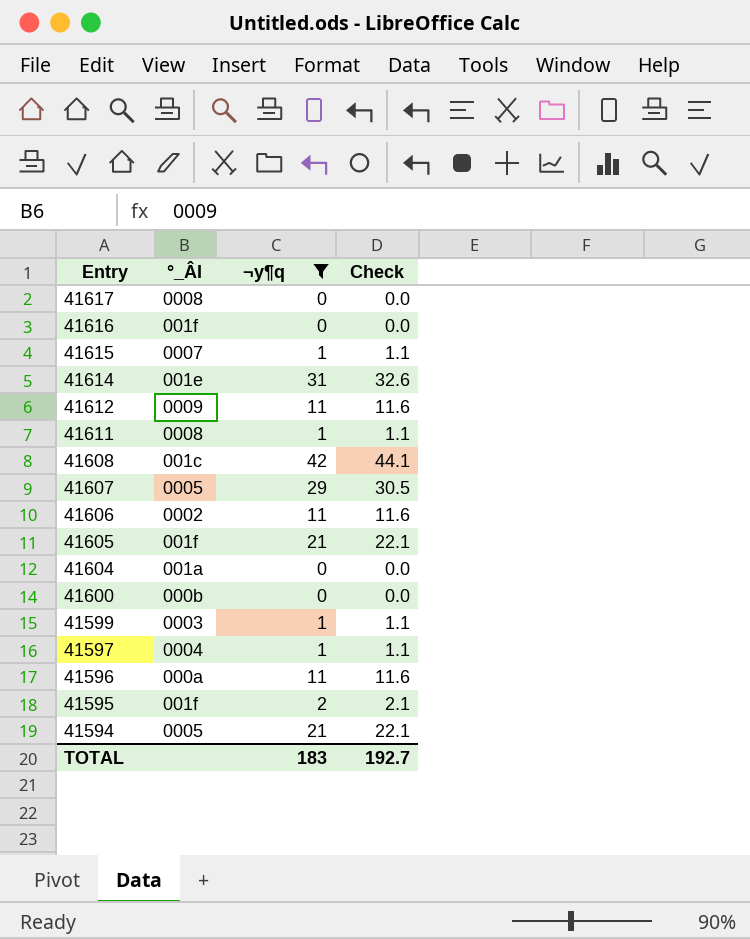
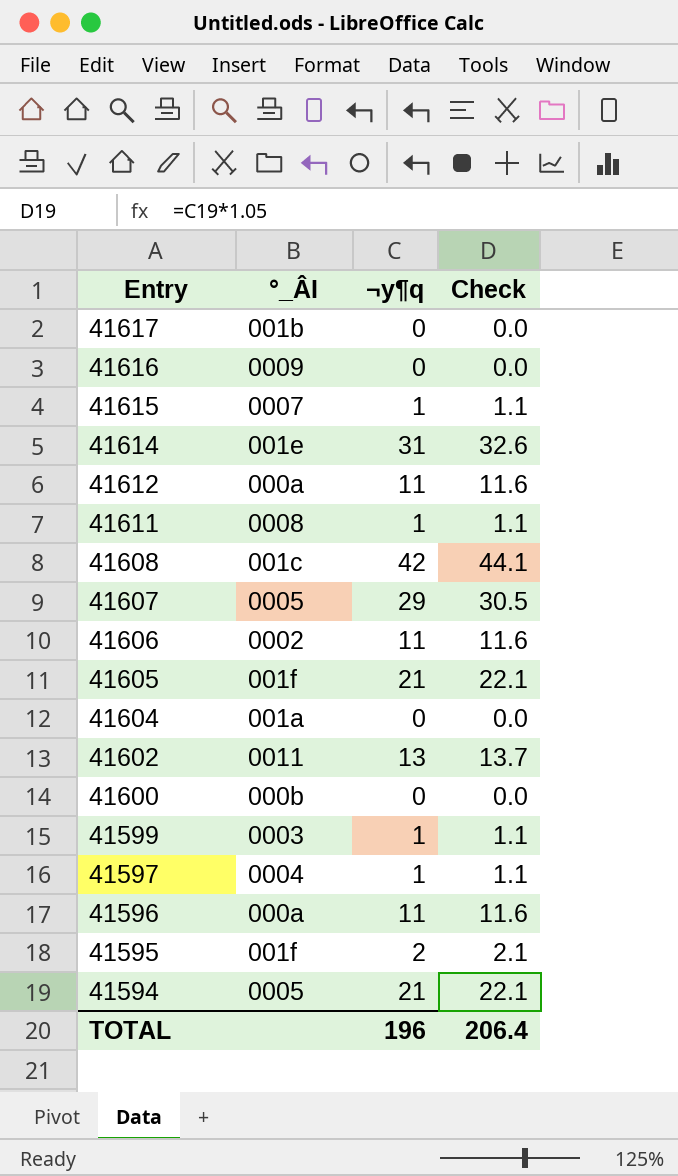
filter: ¬y¶q != 13 -> none
41617 | °_ÂI: 0008 -> 001b
41616 | °_ÂI: 001f -> 0009
41612 | °_ÂI: 0009 -> 000a
TOTAL | ¬y¶q: 183 -> 196
TOTAL | Check: 192.7 -> 206.4

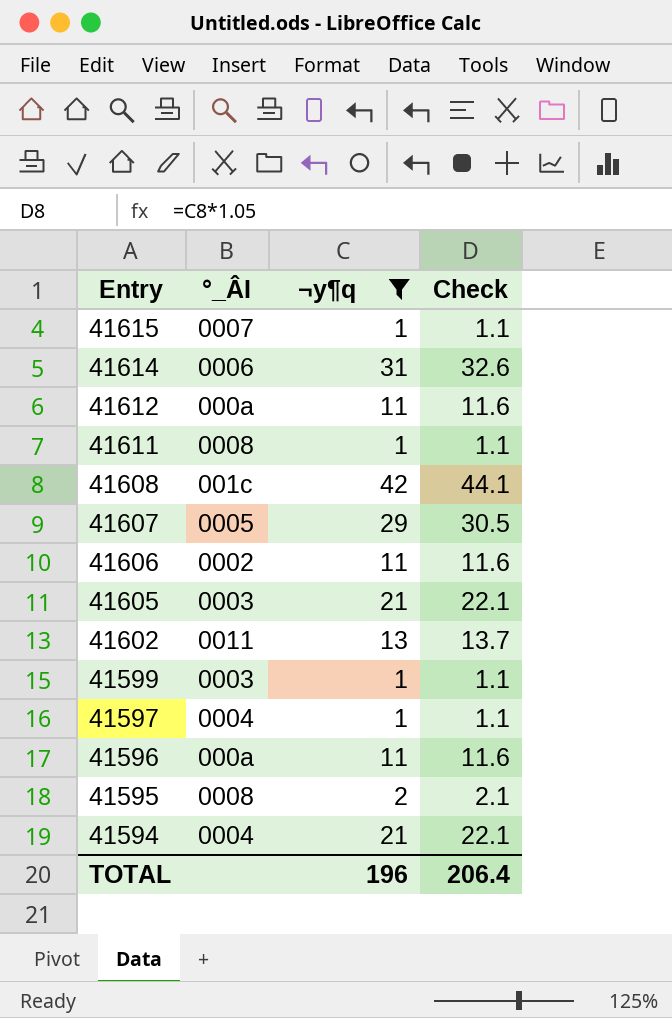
filter: none -> ¬y¶q != 0
41614 | °_ÂI: 001e -> 0006
41605 | °_ÂI: 001f -> 0003
41595 | °_ÂI: 001f -> 0008
41594 | °_ÂI: 0005 -> 0004

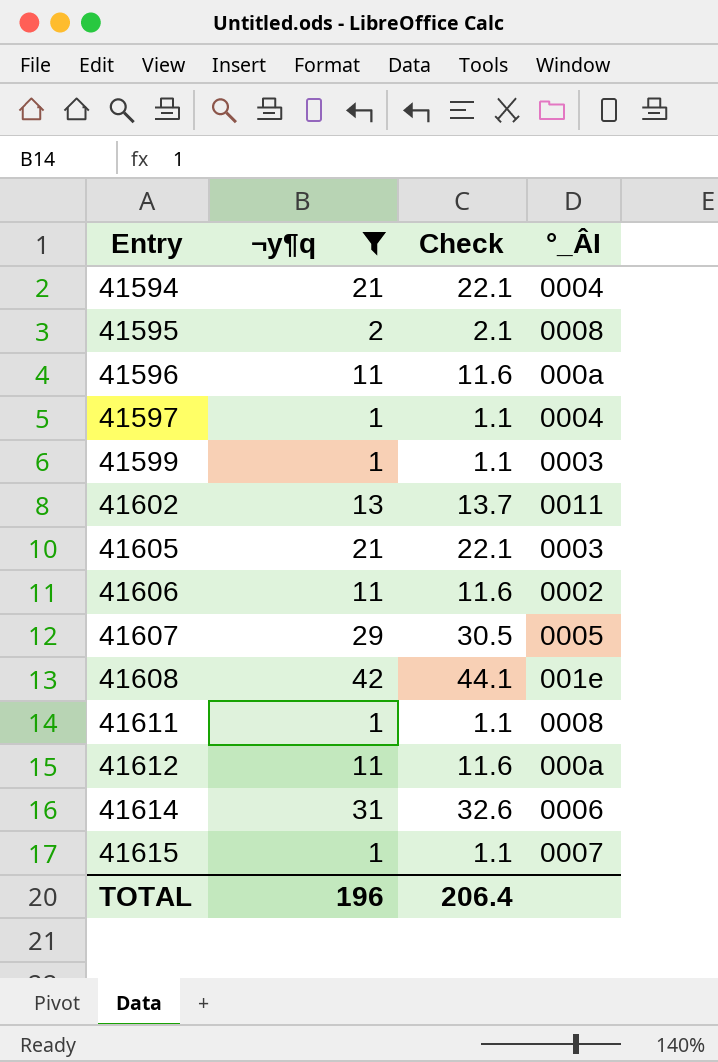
row order: Entry descending -> Entry ascending
column °_ÂI | position: 2 -> 4
41608 | °_ÂI: 001c -> 001e

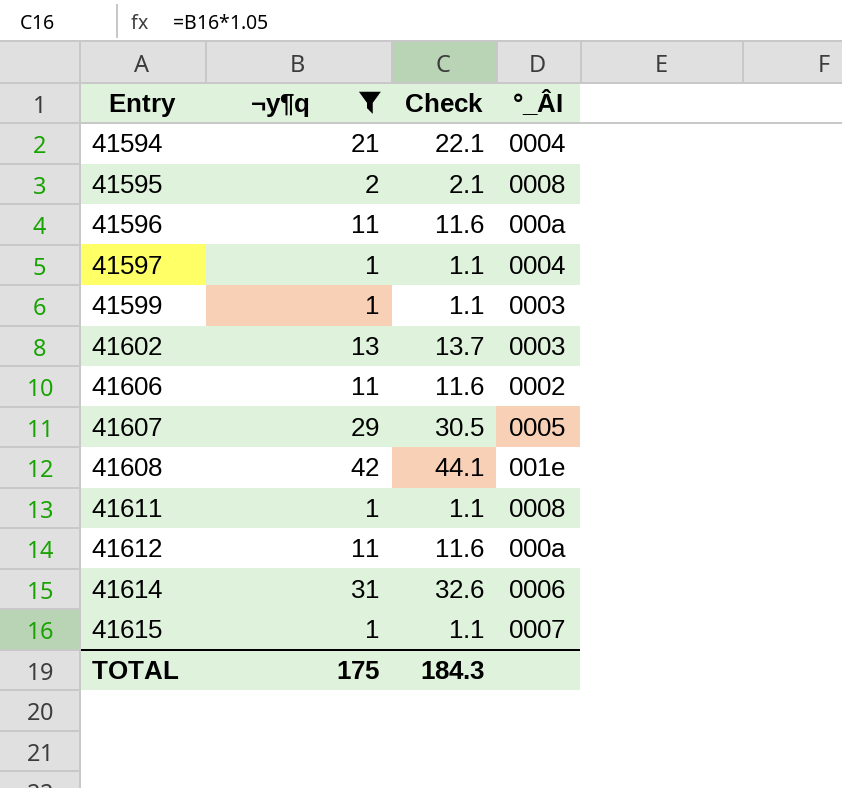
row 41605: 21 | 22.1 | 0003 -> none
41602 | °_ÂI: 0011 -> 0003
TOTAL | ¬y¶q: 196 -> 175
TOTAL | Check: 206.4 -> 184.3

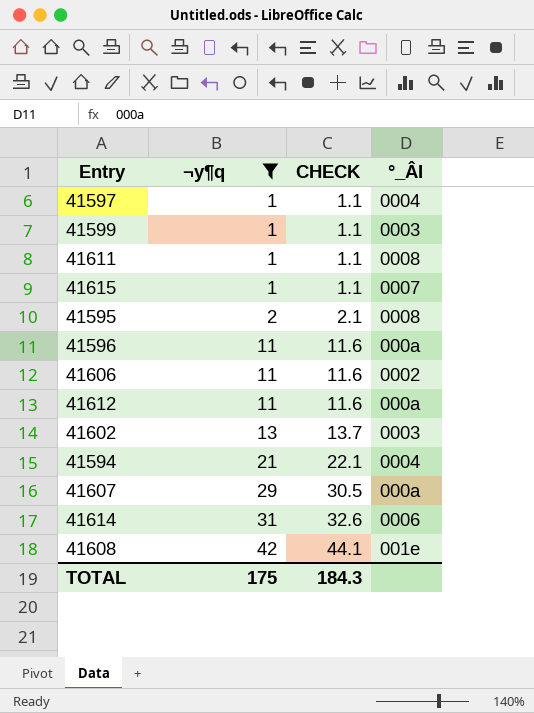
row order: Entry ascending -> ¬y¶q ascending
column name: Check -> CHECK
41607 | °_ÂI: 0005 -> 000a

